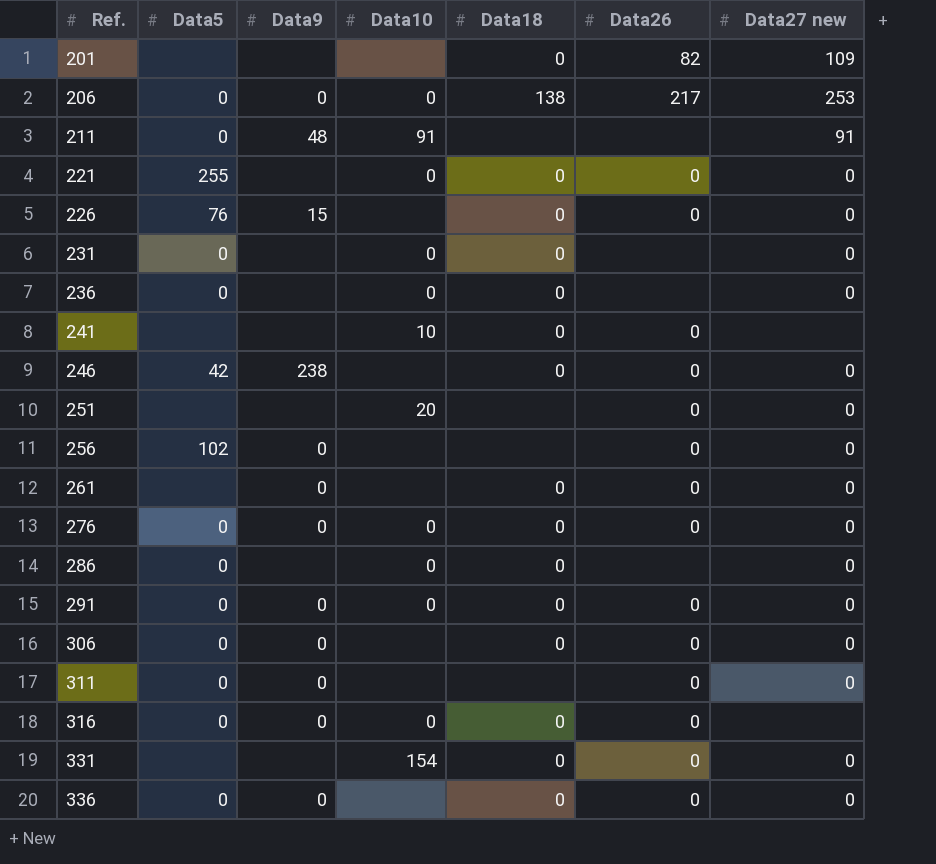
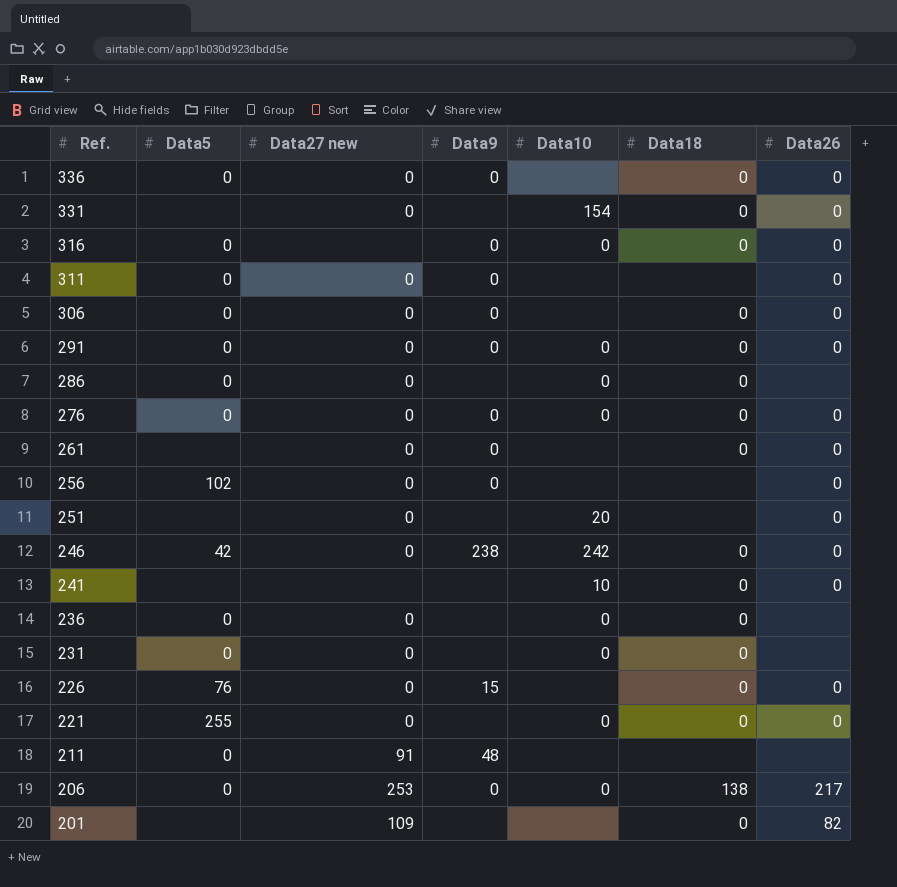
row order: Ref. ascending -> Ref. descending
column Data27 new | position: 7 -> 3
246 | Data10: none -> 242
211 | Data10: 91 -> none

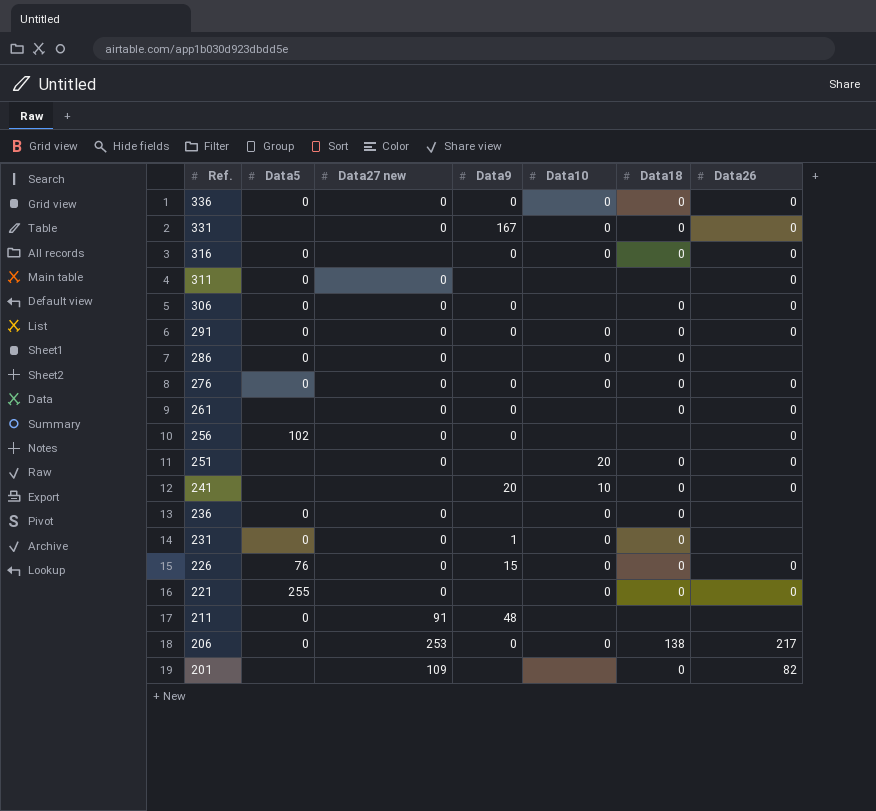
row 246: 42 | 0 | 238 | 242 | 0 | 0 -> none
336 | Data10: none -> 0
331 | Data9: none -> 167
331 | Data10: 154 -> 0
311 | Data9: 0 -> none
251 | Data18: none -> 0
241 | Data9: none -> 20
231 | Data9: none -> 1
226 | Data10: none -> 0

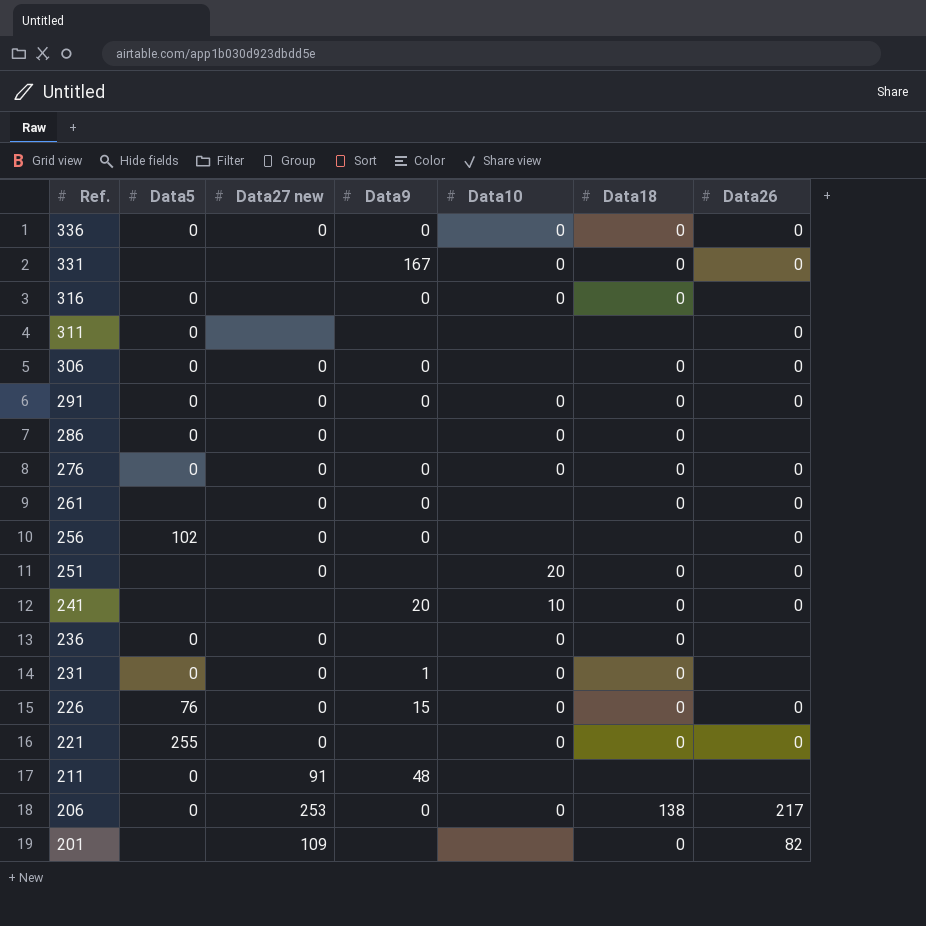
331 | Data27 new: 0 -> none
316 | Data26: 0 -> none
311 | Data27 new: 0 -> none

